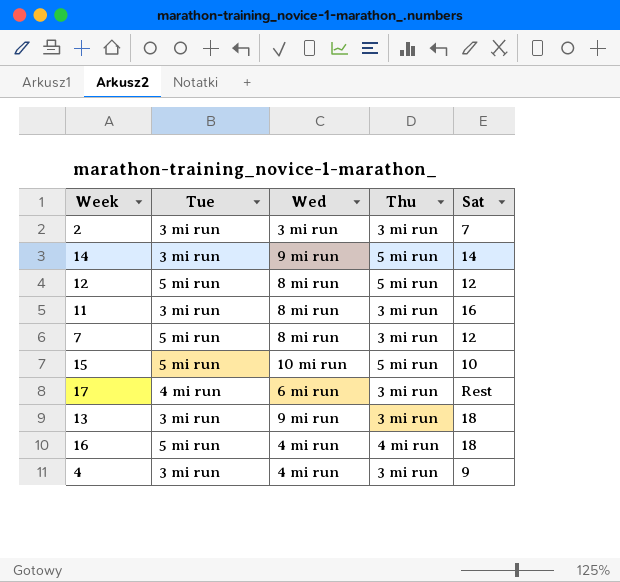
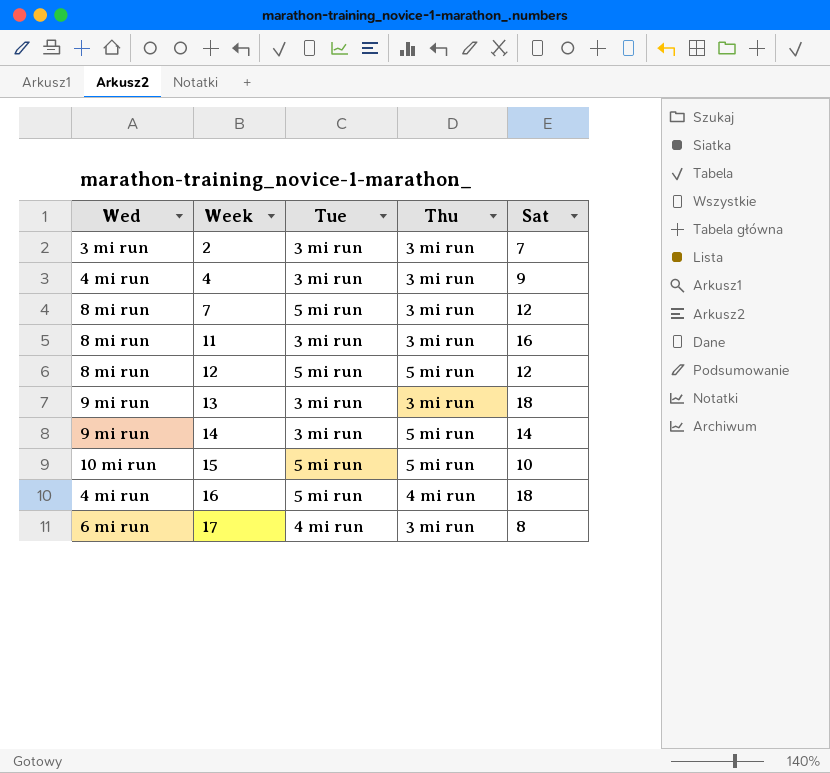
row order: none -> Week ascending
column Wed | position: 3 -> 1
17 | Sat: Rest -> 8

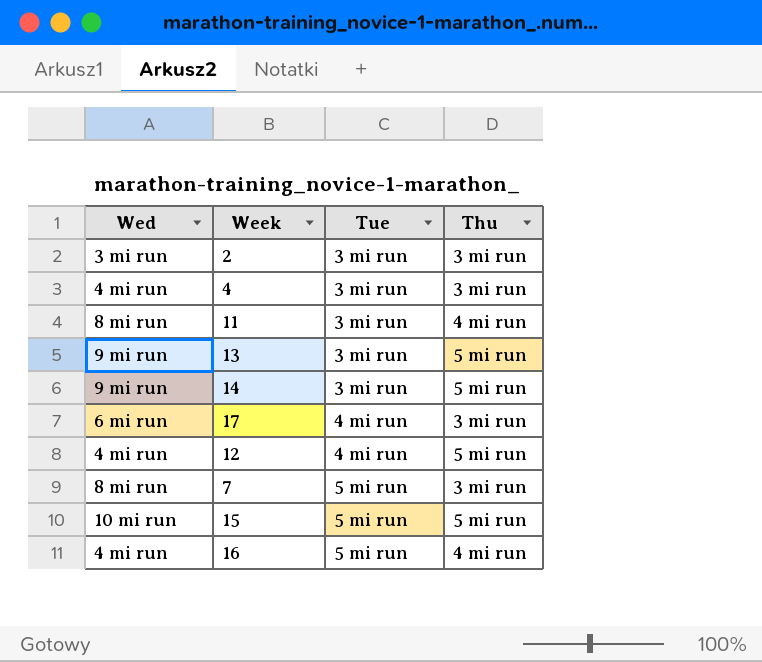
row order: Week ascending -> Tue ascending
column Sat | position: 5 -> none
11 | Thu: 3 mi run -> 4 mi run
13 | Thu: 3 mi run -> 5 mi run
12 | Wed: 8 mi run -> 4 mi run
12 | Tue: 5 mi run -> 4 mi run

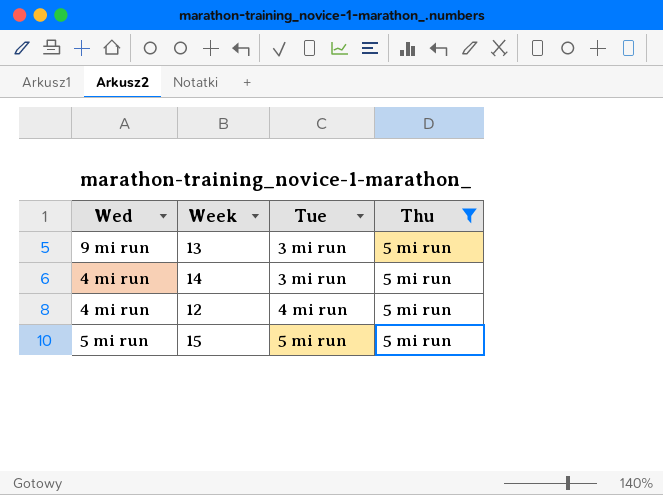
filter: none -> Thu = 5 mi run
14 | Wed: 9 mi run -> 4 mi run
15 | Wed: 10 mi run -> 5 mi run

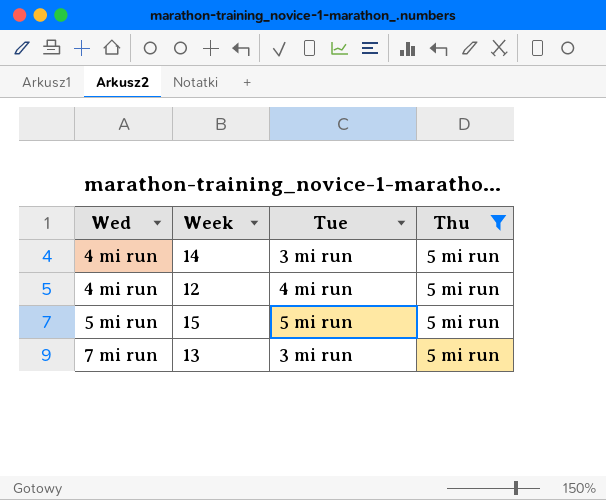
row order: Tue ascending -> Wed ascending
13 | Wed: 9 mi run -> 7 mi run

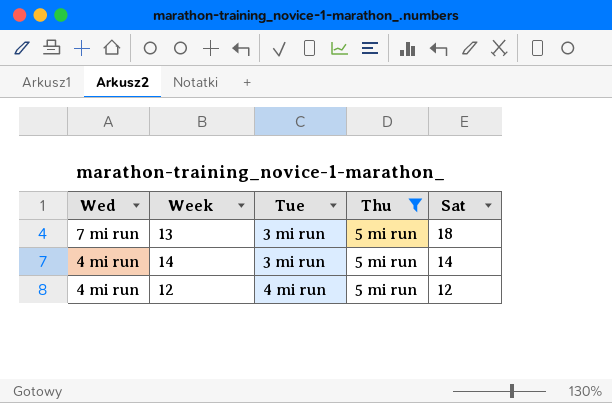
row order: Wed ascending -> Wed descending
column Sat | position: none -> 5
row 15: 5 mi run | 5 mi run | 5 mi run -> none

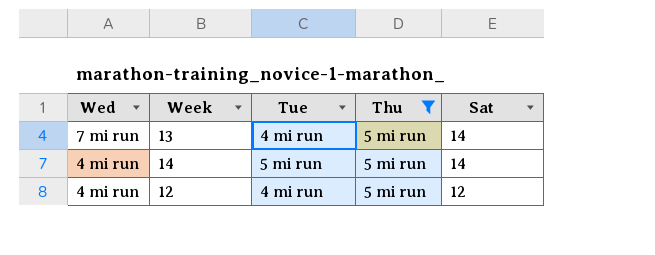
13 | Tue: 3 mi run -> 4 mi run
13 | Sat: 18 -> 14
14 | Tue: 3 mi run -> 5 mi run

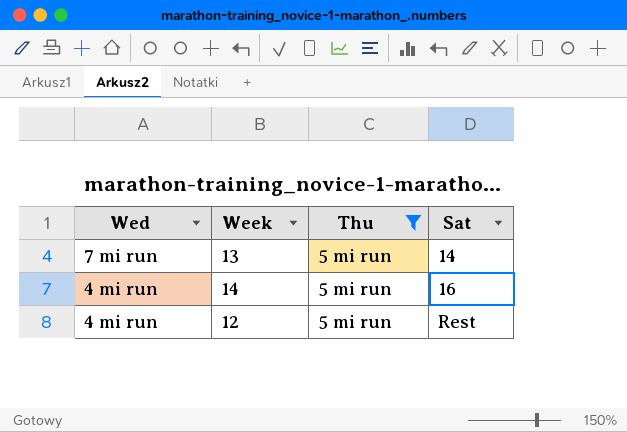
column Tue | position: 3 -> none
14 | Sat: 14 -> 16
12 | Sat: 12 -> Rest

